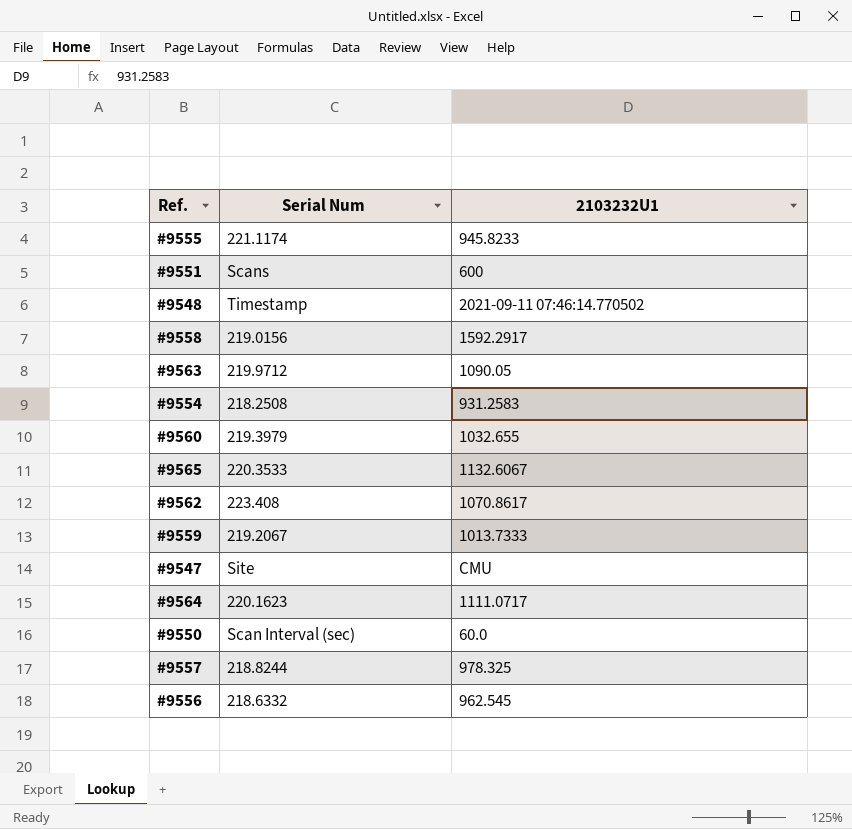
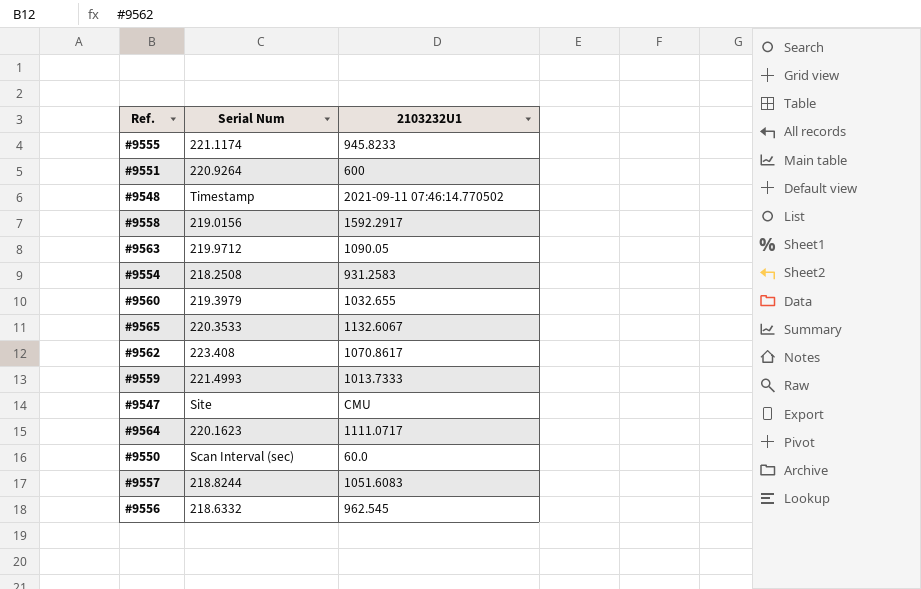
#9551 | Serial Num: Scans -> 220.9264
#9559 | Serial Num: 219.2067 -> 221.4993
#9557 | 2103232U1: 978.325 -> 1051.6083

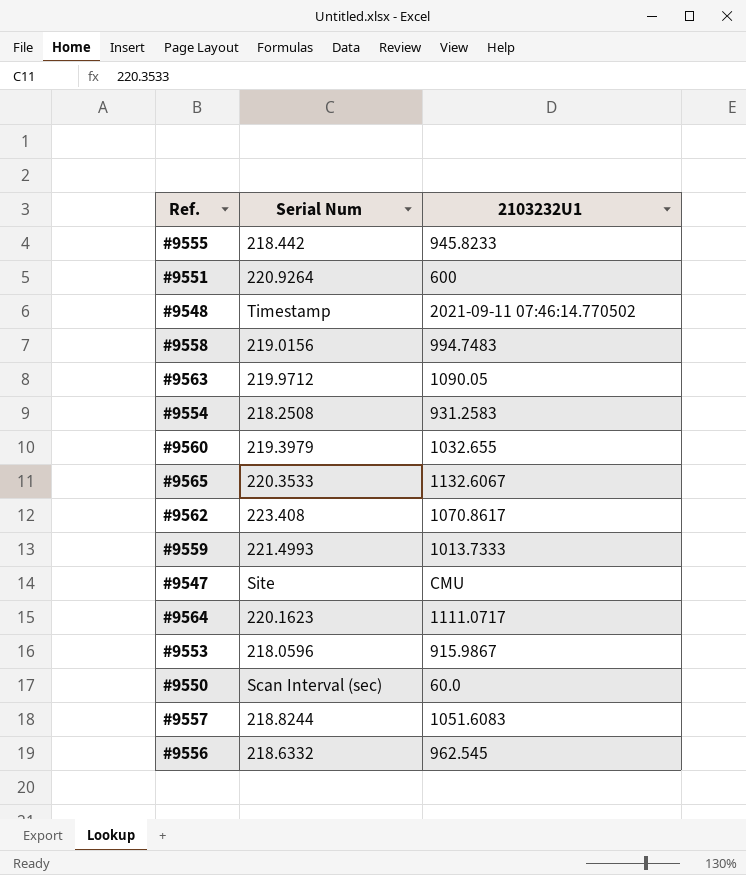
#9555 | Serial Num: 221.1174 -> 218.442
#9558 | 2103232U1: 1592.2917 -> 994.7483
row #9553: none -> 218.0596 | 915.9867

